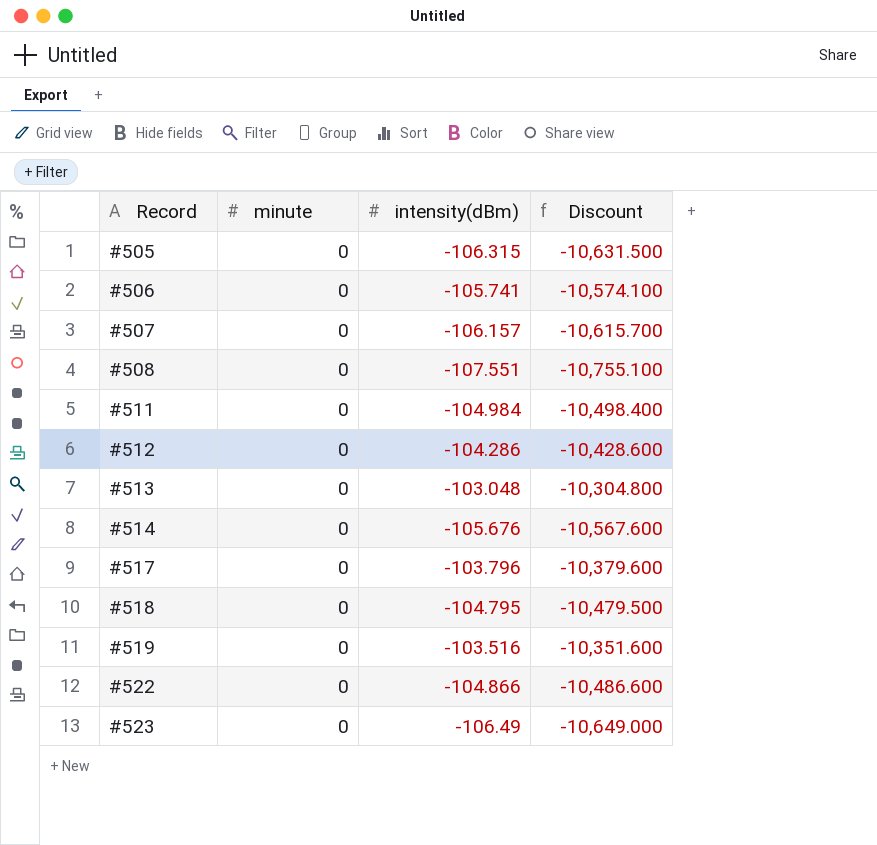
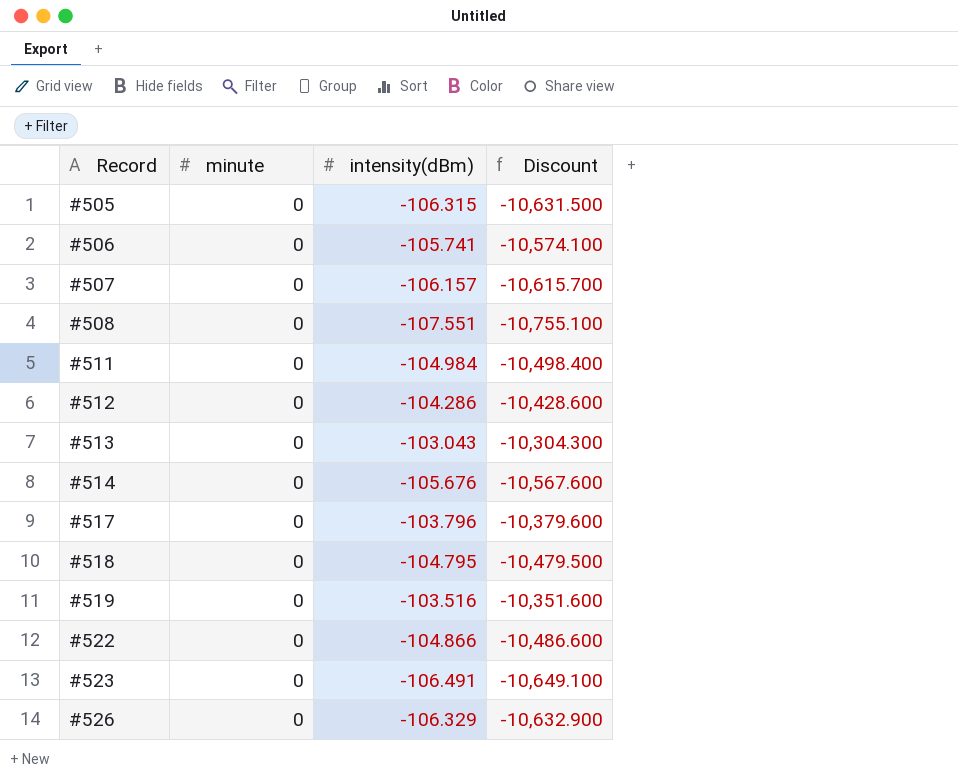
#513 | intensity(dBm): -103.048 -> -103.043
#513 | Discount: -10,304.800 -> -10,304.300
#523 | intensity(dBm): -106.49 -> -106.491
#523 | Discount: -10,649.000 -> -10,649.100
row #526: none -> 0 | -106.329 | -10,632.900

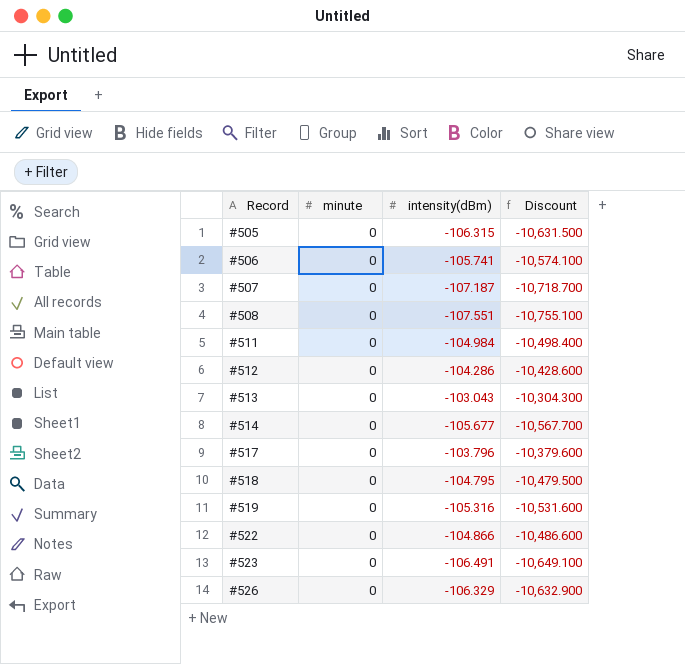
#507 | intensity(dBm): -106.157 -> -107.187
#507 | Discount: -10,615.700 -> -10,718.700
#514 | intensity(dBm): -105.676 -> -105.677
#514 | Discount: -10,567.600 -> -10,567.700
#519 | intensity(dBm): -103.516 -> -105.316
#519 | Discount: -10,351.600 -> -10,531.600

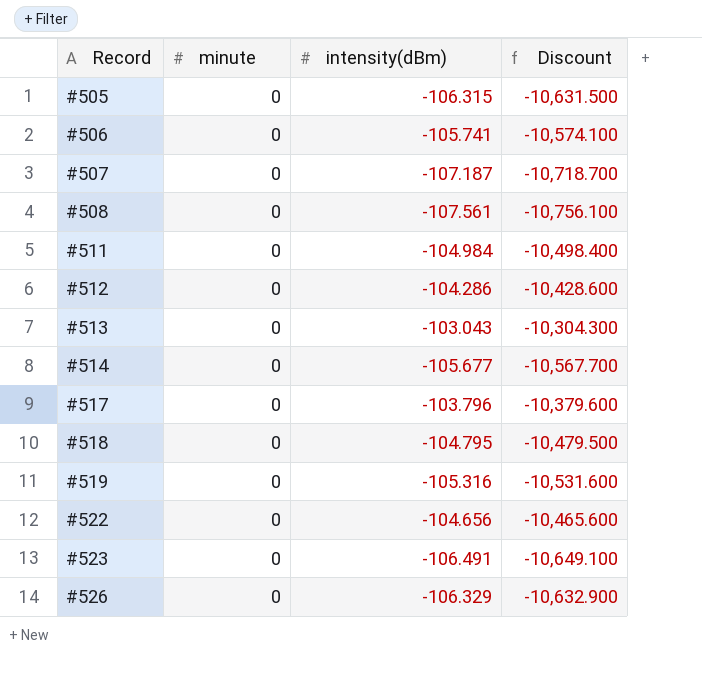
#508 | intensity(dBm): -107.551 -> -107.561
#508 | Discount: -10,755.100 -> -10,756.100
#522 | intensity(dBm): -104.866 -> -104.656
#522 | Discount: -10,486.600 -> -10,465.600

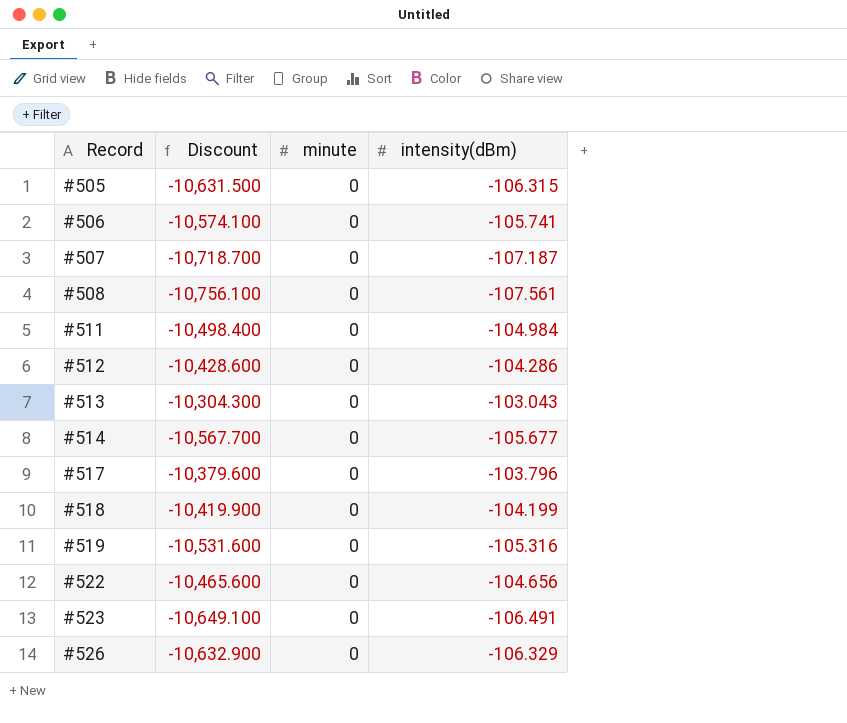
column Discount | position: 4 -> 2
#518 | Discount: -10,479.500 -> -10,419.900
#518 | intensity(dBm): -104.795 -> -104.199

